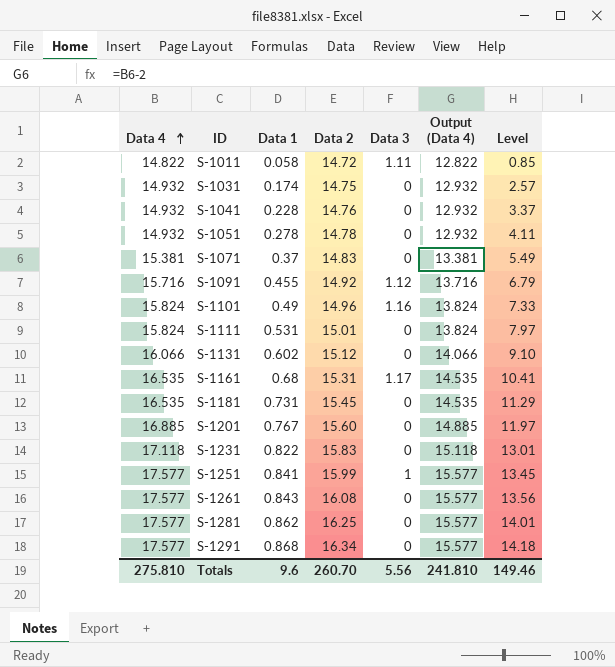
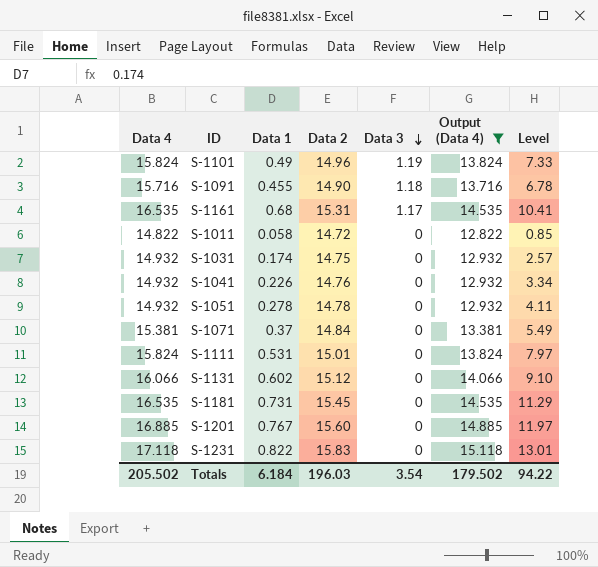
filter: none -> Output (Data 4) != 15.577
row order: Data 4 ascending -> Data 3 descending
S-1101 | Data 3: 1.16 -> 1.19
S-1091 | Data 2: 14.92 -> 14.90
S-1091 | Data 3: 1.12 -> 1.18
S-1091 | Level: 6.79 -> 6.78
S-1011 | Data 3: 1.11 -> 0
S-1041 | Data 1: 0.228 -> 0.226
S-1041 | Level: 3.37 -> 3.34
S-1071 | Data 2: 14.83 -> 14.84
Totals | Data 4: 275.810 -> 205.502
Totals | Data 1: 9.6 -> 6.184
Totals | Data 2: 260.70 -> 196.03
Totals | Data 3: 5.56 -> 3.54
Totals | Output (Data 4): 241.810 -> 179.502
Totals | Level: 149.46 -> 94.22

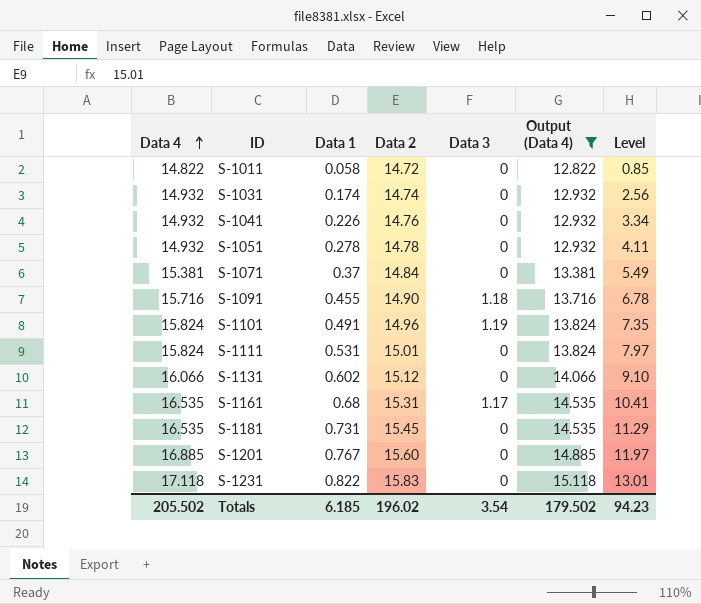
row order: Data 3 descending -> Data 4 ascending
S-1031 | Data 2: 14.75 -> 14.74
S-1031 | Level: 2.57 -> 2.56
S-1101 | Data 1: 0.49 -> 0.491
S-1101 | Level: 7.33 -> 7.35
Totals | Data 1: 6.184 -> 6.185
Totals | Data 2: 196.03 -> 196.02
Totals | Level: 94.22 -> 94.23

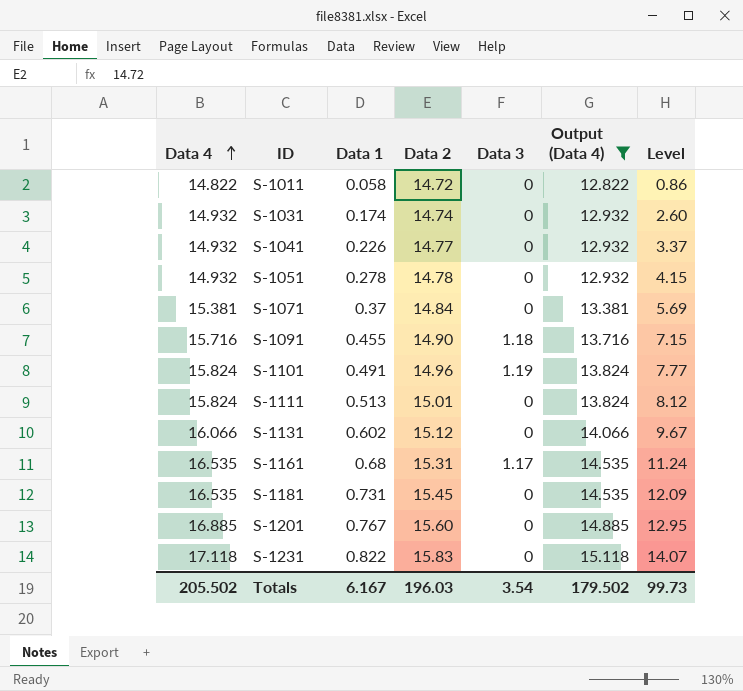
column Level | formula: [Data 1] * [Data 2] -> [Data 4] * [Data 1]
S-1041 | Data 2: 14.76 -> 14.77
S-1111 | Data 1: 0.531 -> 0.513
Totals | Data 1: 6.185 -> 6.167
Totals | Data 2: 196.02 -> 196.03
Totals | Level: 94.23 -> 99.73

